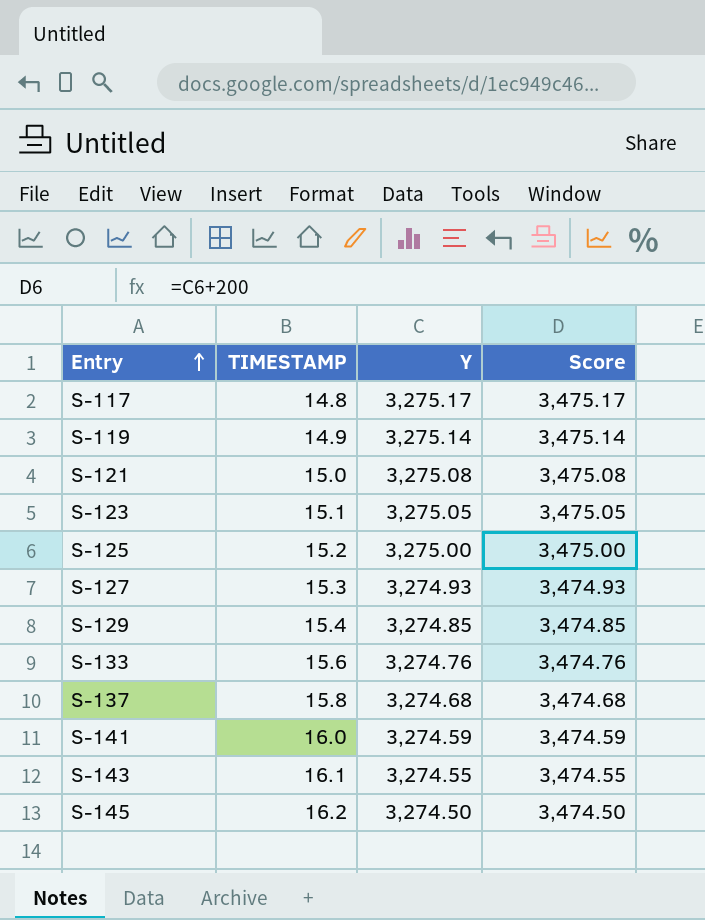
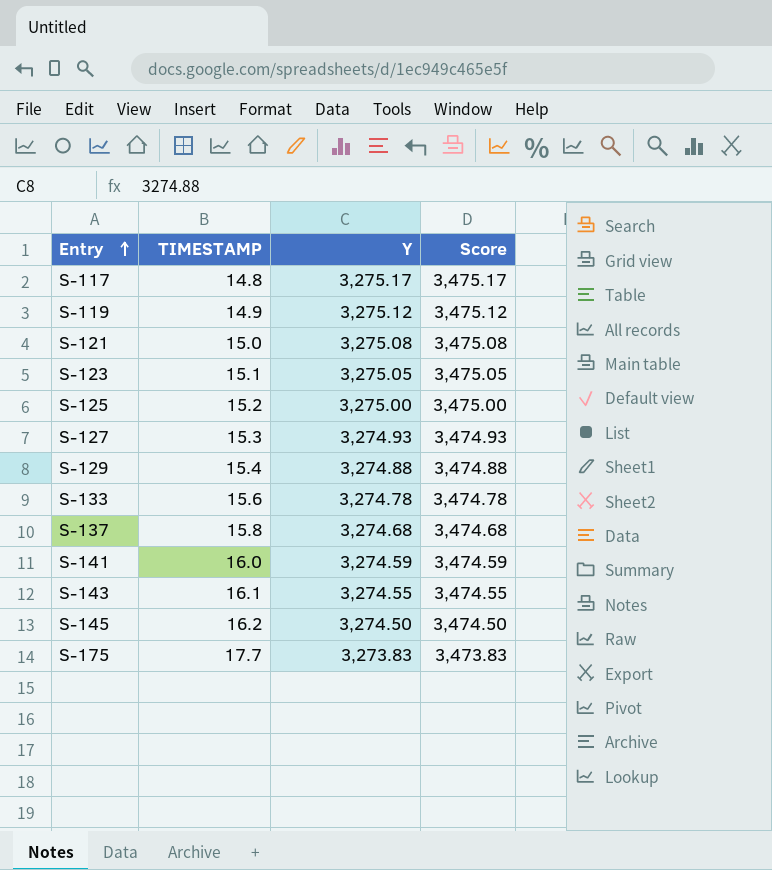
S-119 | Y: 3,275.14 -> 3,275.12
S-119 | Score: 3,475.14 -> 3,475.12
S-129 | Y: 3,274.85 -> 3,274.88
S-129 | Score: 3,474.85 -> 3,474.88
S-133 | Y: 3,274.76 -> 3,274.78
S-133 | Score: 3,474.76 -> 3,474.78
row S-175: none -> 17.7 | 3,273.83 | 3,473.83

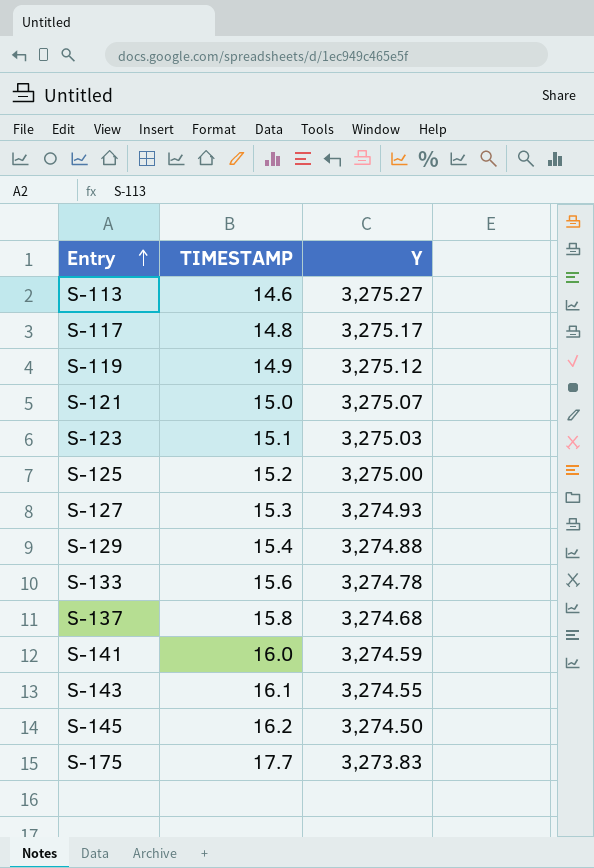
column Score | formula: [Y] + 200 -> none
row S-113: none -> 14.6 | 3,275.27
S-121 | Y: 3,275.08 -> 3,275.07
S-123 | Y: 3,275.05 -> 3,275.03

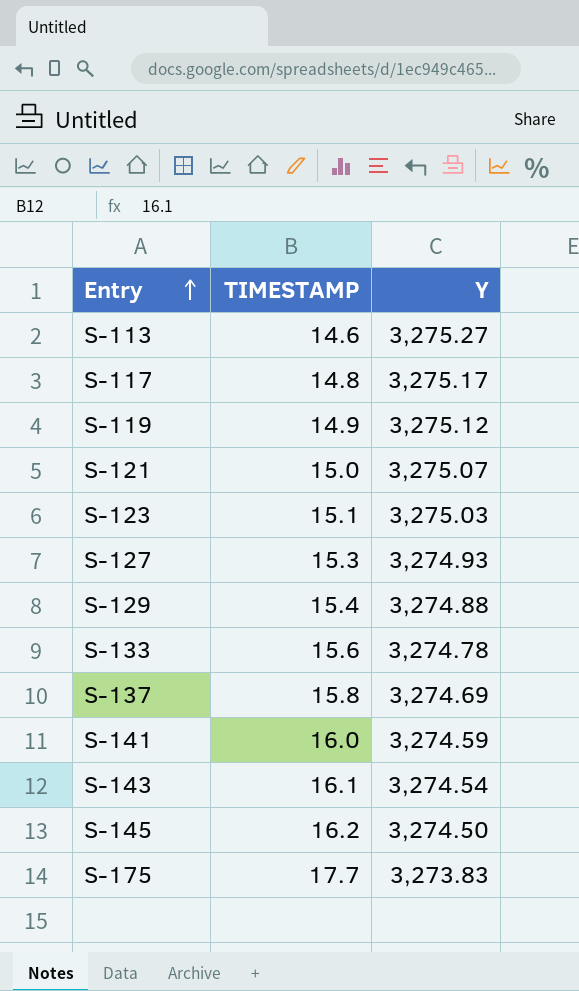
row S-125: 15.2 | 3,275.00 -> none
S-137 | Y: 3,274.68 -> 3,274.69
S-143 | Y: 3,274.55 -> 3,274.54

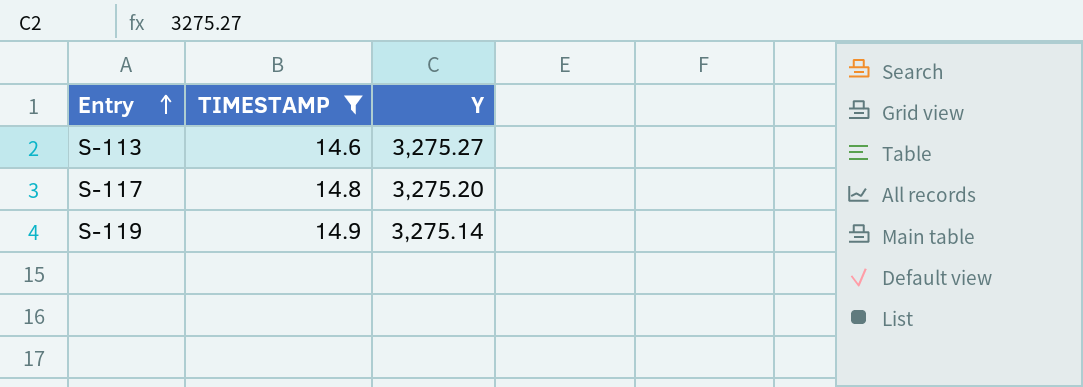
filter: none -> TIMESTAMP <= 14.9
S-117 | Y: 3,275.17 -> 3,275.20
S-119 | Y: 3,275.12 -> 3,275.14

